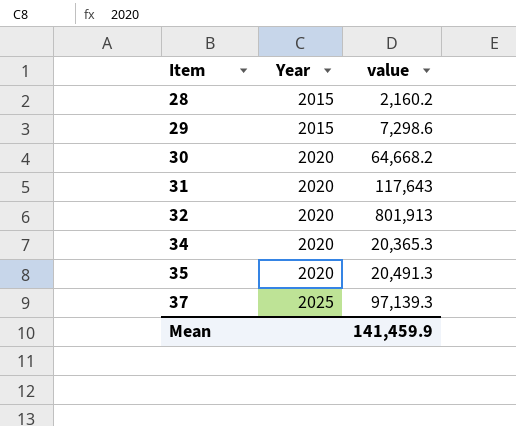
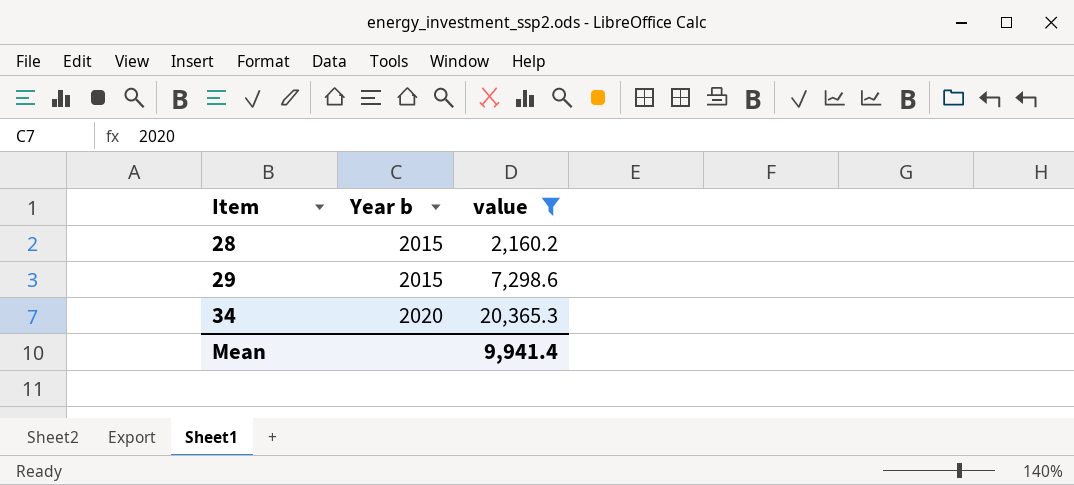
filter: none -> value <= 20,365.3
column name: Year -> Year b
Mean | value: 141,459.9 -> 9,941.4

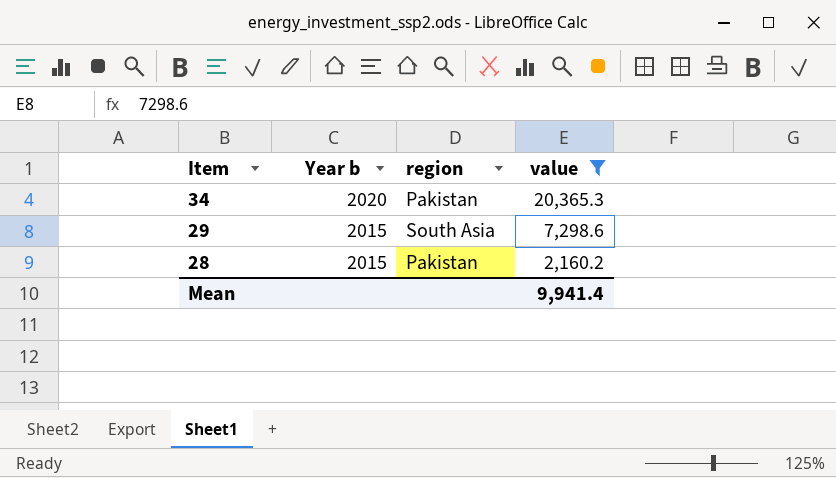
row order: Item ascending -> Item descending
column region | position: none -> 3

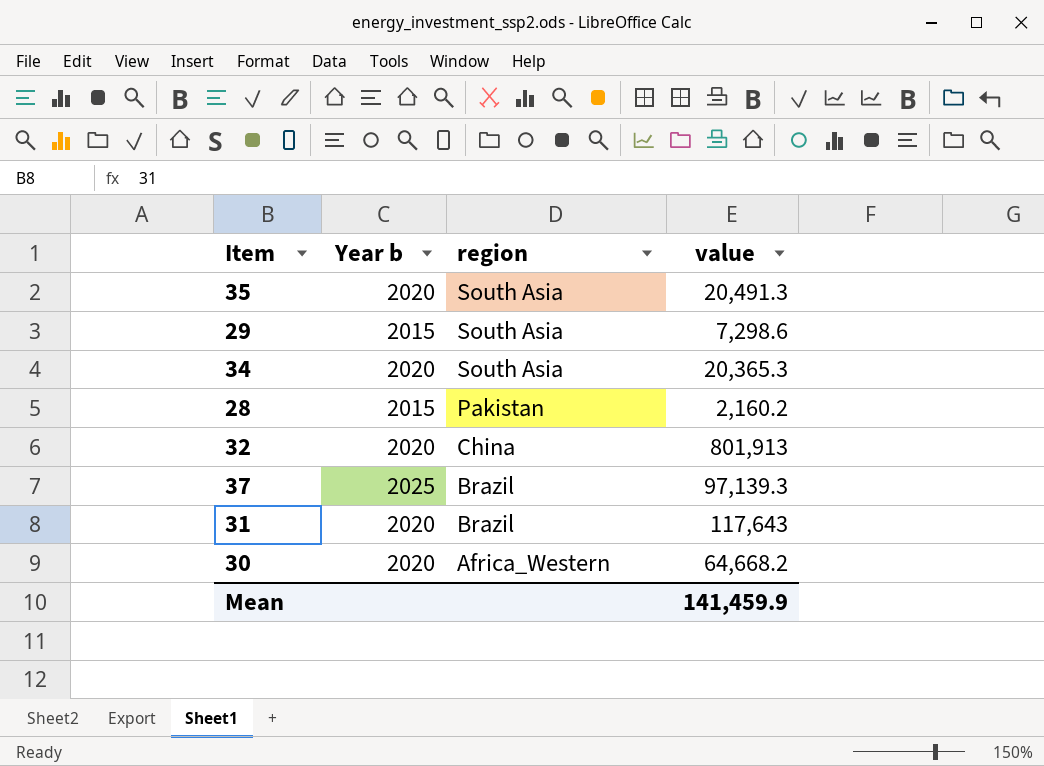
filter: value <= 20,365.3 -> none
row order: Item descending -> region descending
34 | region: Pakistan -> South Asia
Mean | value: 9,941.4 -> 141,459.9

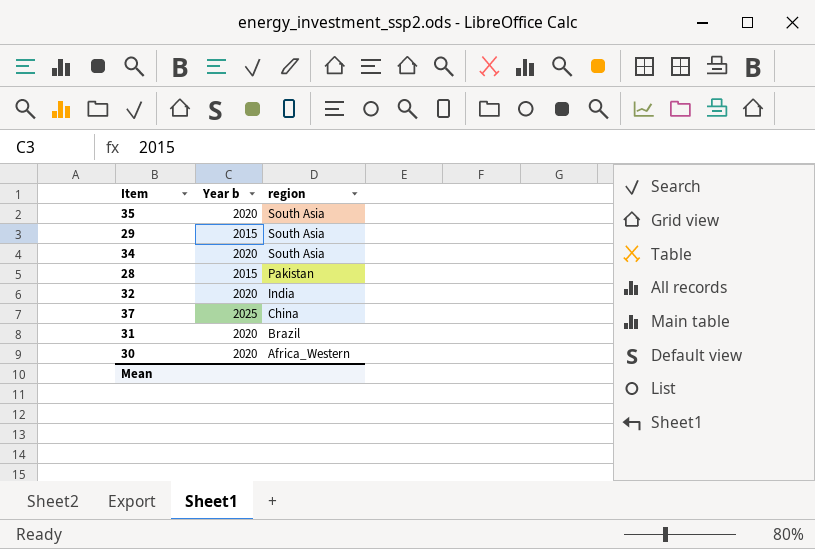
column value | position: 4 -> none
32 | region: China -> India
37 | region: Brazil -> China

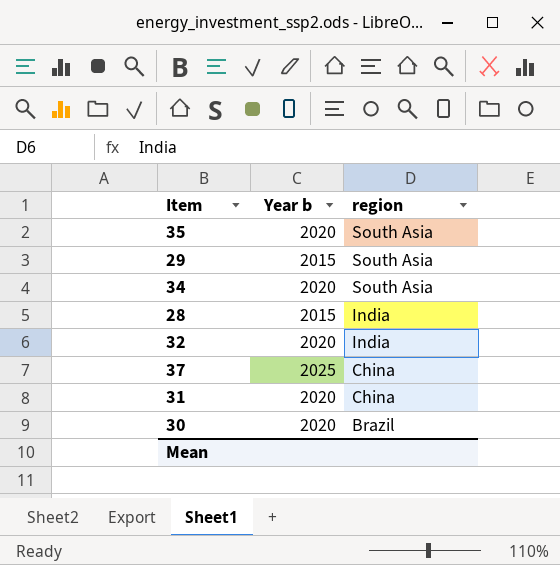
28 | region: Pakistan -> India
31 | region: Brazil -> China
30 | region: Africa_Western -> Brazil

